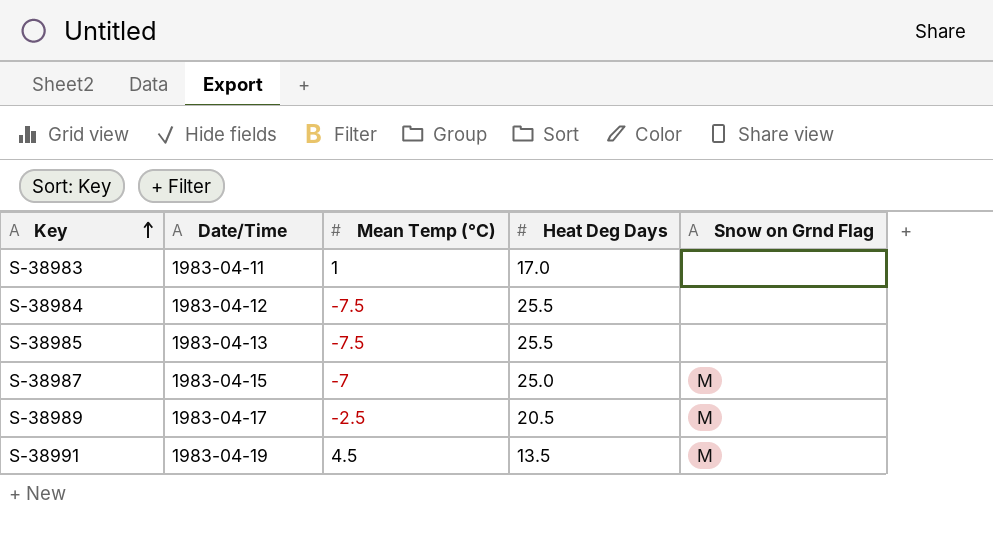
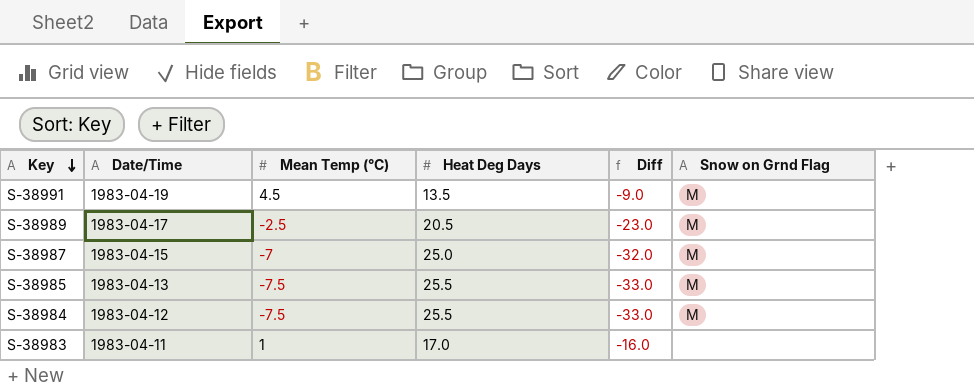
row order: Key ascending -> Key descending
column Diff | formula: none -> [Mean Temp (°C)] - [Heat Deg Days]
S-38985 | Snow on Grnd Flag: none -> M
S-38984 | Snow on Grnd Flag: none -> M

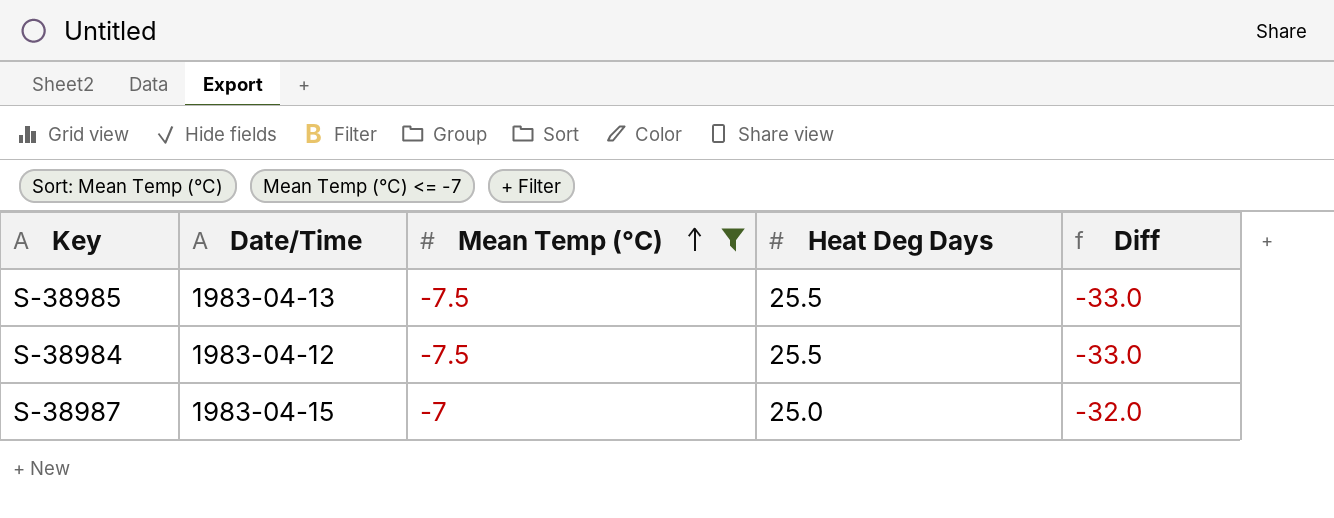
filter: none -> Mean Temp (°C) <= -7
row order: Key descending -> Mean Temp (°C) ascending
column Snow on Grnd Flag | position: 6 -> none

